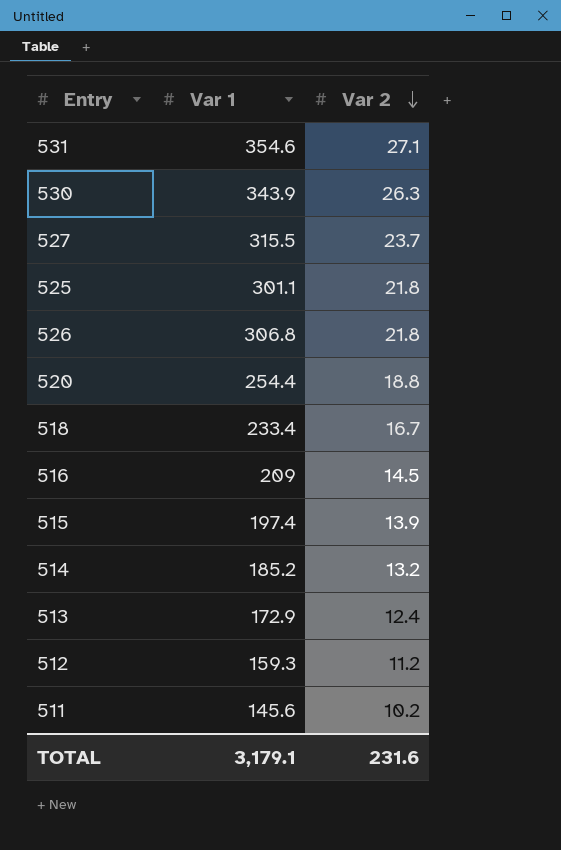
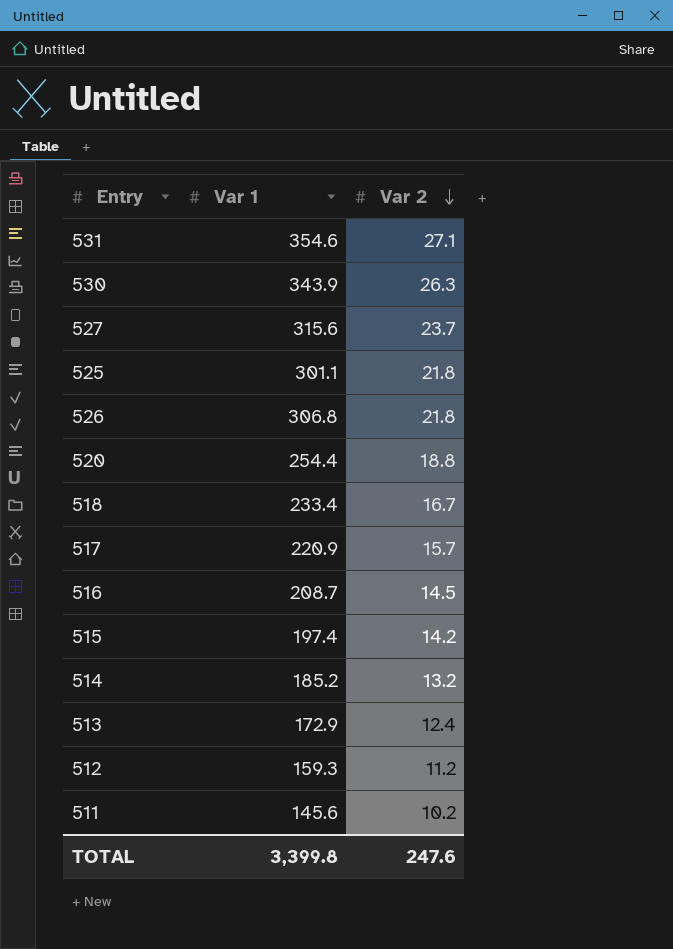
527 | Var 1: 315.5 -> 315.6
row 517: none -> 220.9 | 15.7
516 | Var 1: 209 -> 208.7
515 | Var 2: 13.9 -> 14.2
TOTAL | Var 1: 3,179.1 -> 3,399.8
TOTAL | Var 2: 231.6 -> 247.6

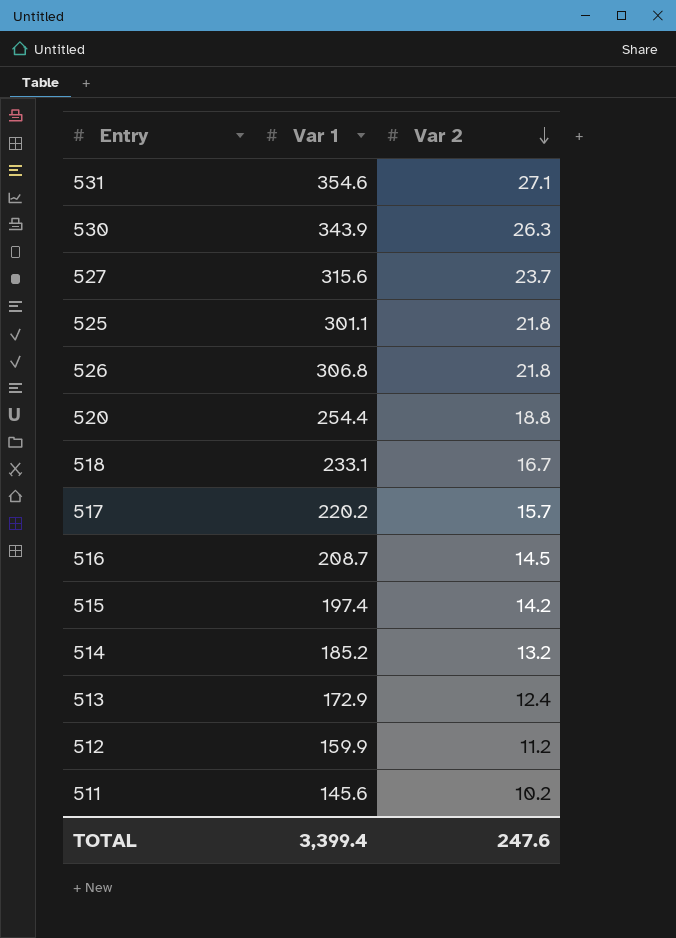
518 | Var 1: 233.4 -> 233.1
517 | Var 1: 220.9 -> 220.2
512 | Var 1: 159.3 -> 159.9
TOTAL | Var 1: 3,399.8 -> 3,399.4

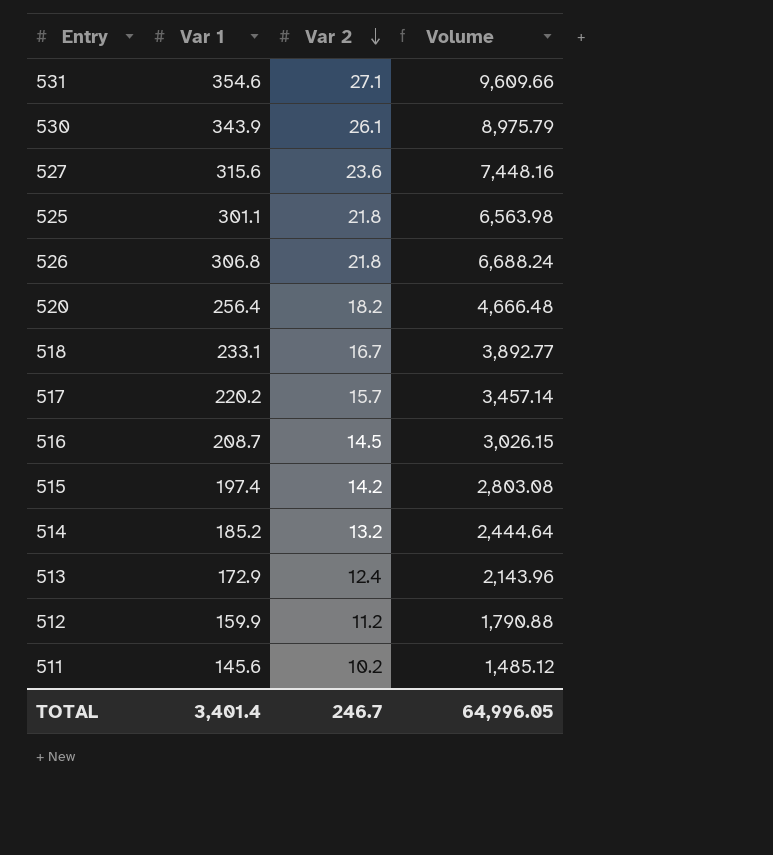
column Volume | formula: none -> [Var 1] * [Var 2]
530 | Var 2: 26.3 -> 26.1
527 | Var 2: 23.7 -> 23.6
520 | Var 1: 254.4 -> 256.4
520 | Var 2: 18.8 -> 18.2
TOTAL | Var 1: 3,399.4 -> 3,401.4
TOTAL | Var 2: 247.6 -> 246.7

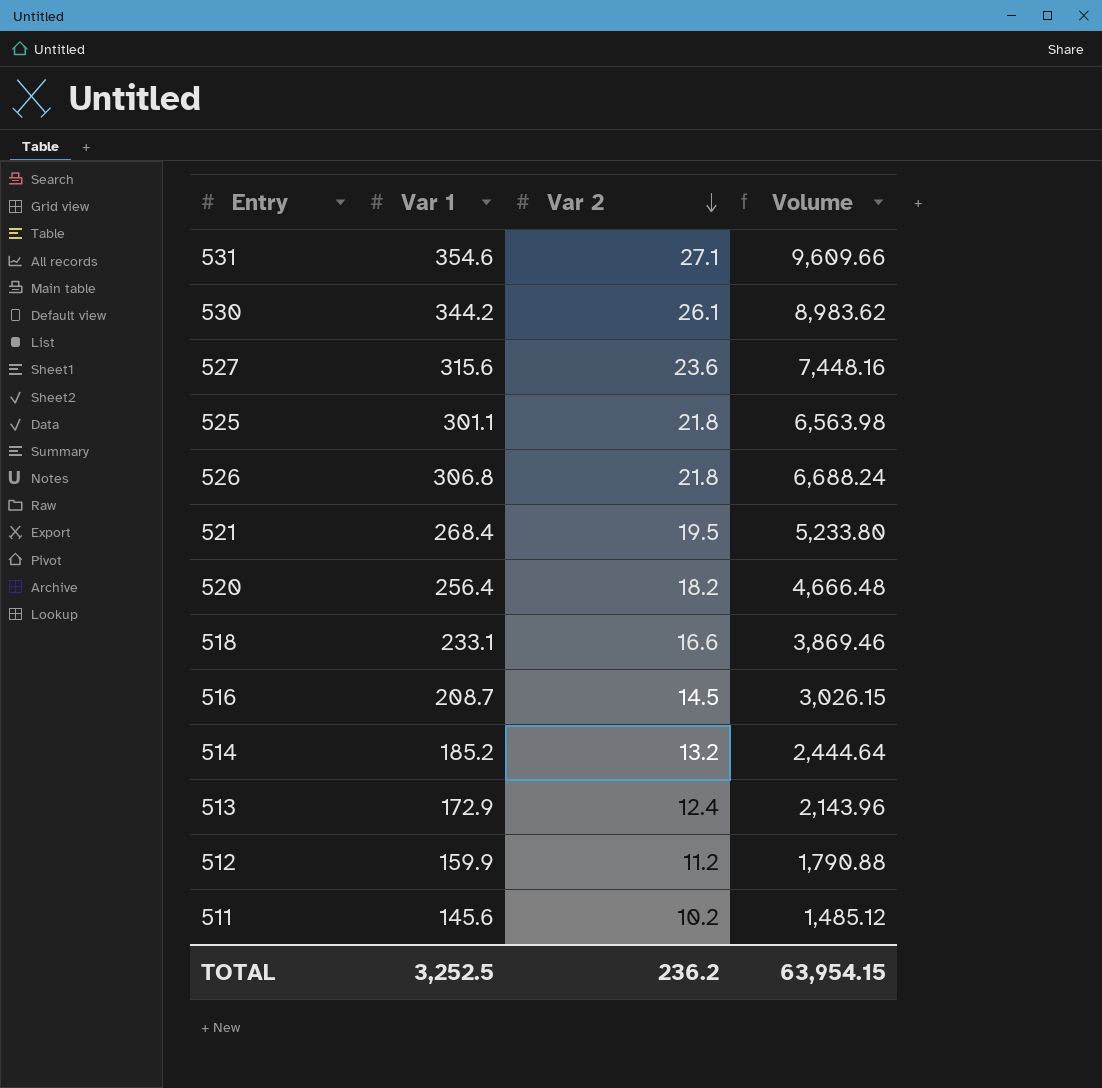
row 517: 220.2 | 15.7 | 3,457.14 -> none
row 515: 197.4 | 14.2 | 2,803.08 -> none
530 | Var 1: 343.9 -> 344.2
530 | Volume: 8,975.79 -> 8,983.62
row 521: none -> 268.4 | 19.5 | 5,233.80
518 | Var 2: 16.7 -> 16.6
518 | Volume: 3,892.77 -> 3,869.46
TOTAL | Var 1: 3,401.4 -> 3,252.5
TOTAL | Var 2: 246.7 -> 236.2
TOTAL | Volume: 64,996.05 -> 63,954.15

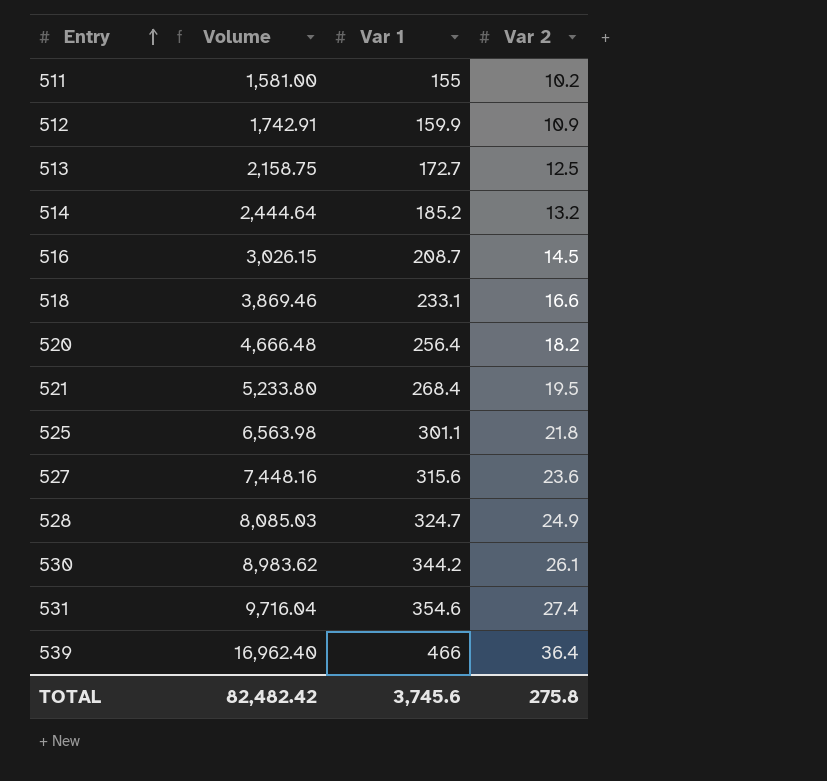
row order: Var 2 descending -> Entry ascending
column Volume | position: 4 -> 2
row 526: 306.8 | 21.8 | 6,688.24 -> none
511 | Volume: 1,485.12 -> 1,581.00
511 | Var 1: 145.6 -> 155
512 | Volume: 1,790.88 -> 1,742.91
512 | Var 2: 11.2 -> 10.9
513 | Volume: 2,143.96 -> 2,158.75
513 | Var 1: 172.9 -> 172.7
513 | Var 2: 12.4 -> 12.5
row 528: none -> 8,085.03 | 324.7 | 24.9
531 | Volume: 9,609.66 -> 9,716.04
531 | Var 2: 27.1 -> 27.4
row 539: none -> 16,962.40 | 466 | 36.4
TOTAL | Volume: 63,954.15 -> 82,482.42
TOTAL | Var 1: 3,252.5 -> 3,745.6
TOTAL | Var 2: 236.2 -> 275.8

